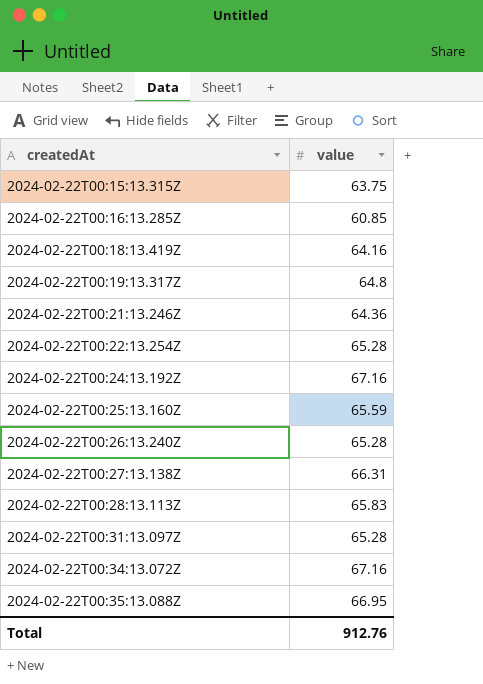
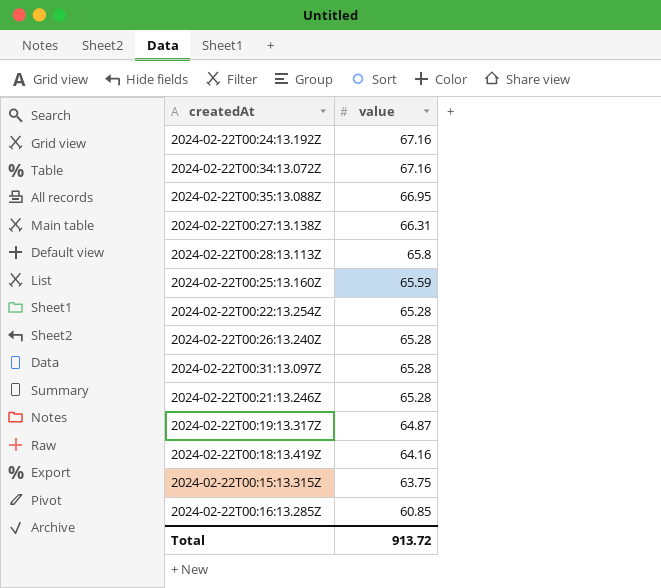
row order: createdAt ascending -> value descending
2024-02-22T00:28:13.113Z | value: 65.83 -> 65.8
2024-02-22T00:21:13.246Z | value: 64.36 -> 65.28
2024-02-22T00:19:13.317Z | value: 64.8 -> 64.87
Total | value: 912.76 -> 913.72

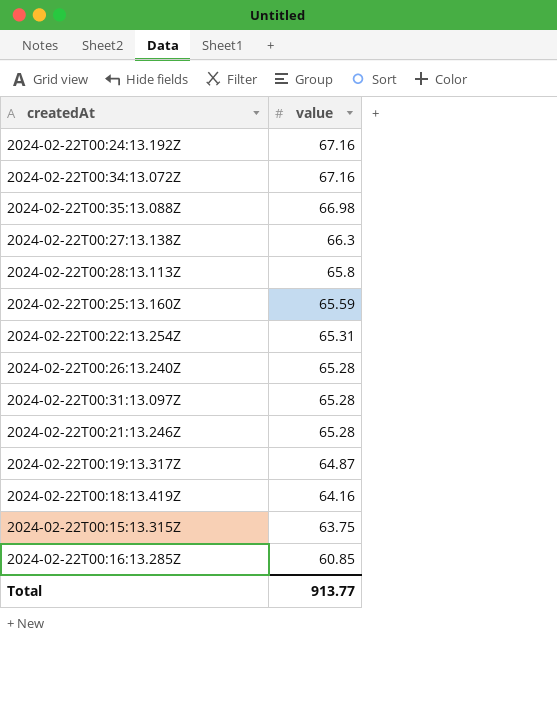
2024-02-22T00:35:13.088Z | value: 66.95 -> 66.98
2024-02-22T00:27:13.138Z | value: 66.31 -> 66.3
2024-02-22T00:22:13.254Z | value: 65.28 -> 65.31
Total | value: 913.72 -> 913.77

